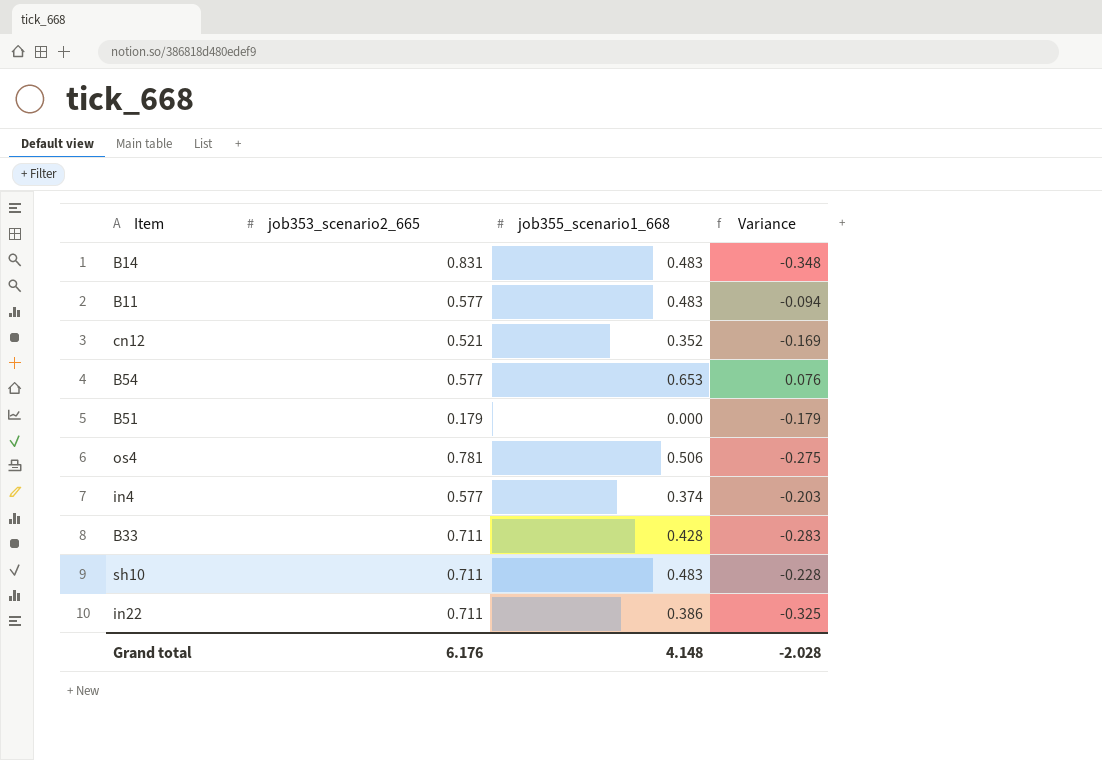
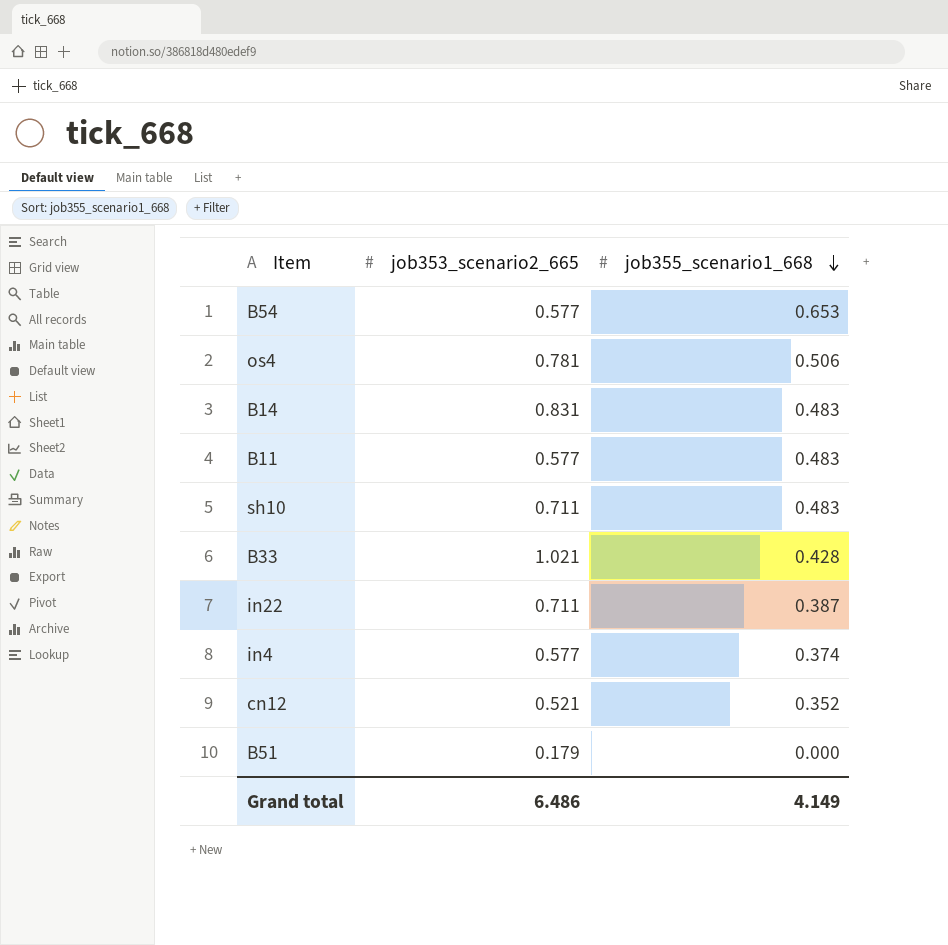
row order: none -> job355_scenario1_668 descending
column Variance | formula: [job355_scenario1_668] - [job353_scenario2_665] -> none
B33 | job353_scenario2_665: 0.711 -> 1.021
in22 | job355_scenario1_668: 0.386 -> 0.387
Grand total | job353_scenario2_665: 6.176 -> 6.486
Grand total | job355_scenario1_668: 4.148 -> 4.149

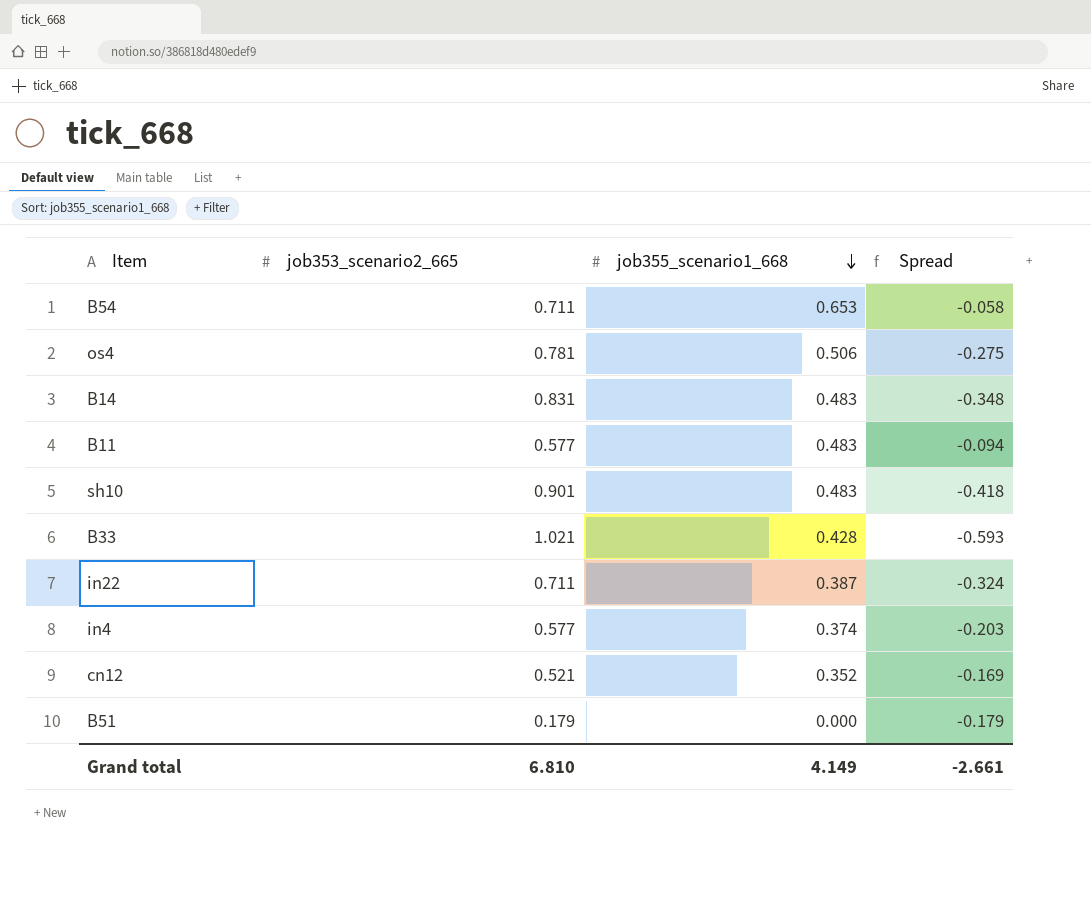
column Spread | formula: none -> [job355_scenario1_668] - [job353_scenario2_665]
B54 | job353_scenario2_665: 0.577 -> 0.711
sh10 | job353_scenario2_665: 0.711 -> 0.901
Grand total | job353_scenario2_665: 6.486 -> 6.810

